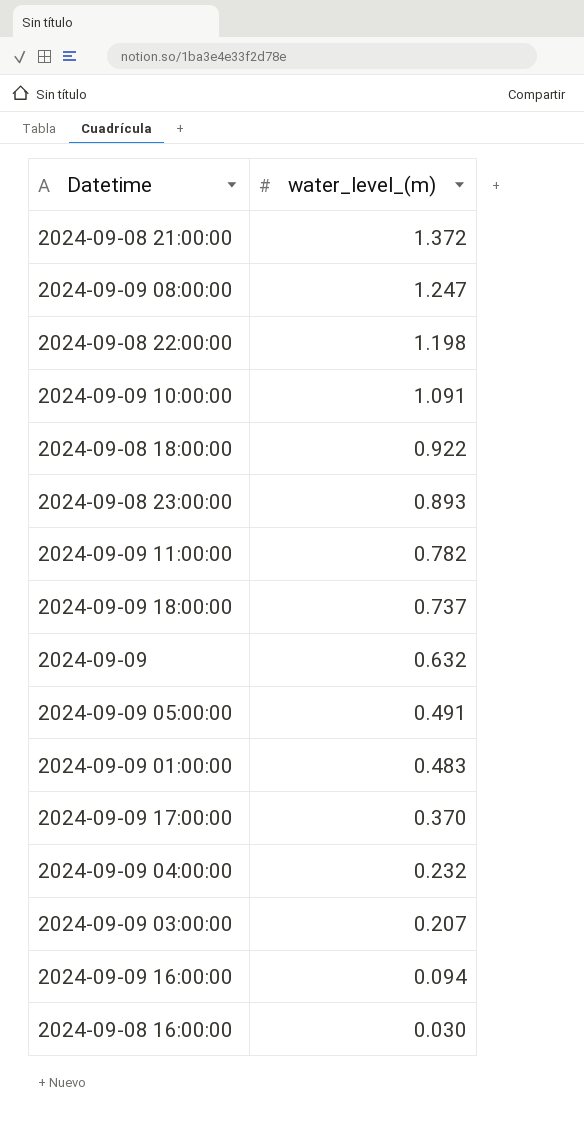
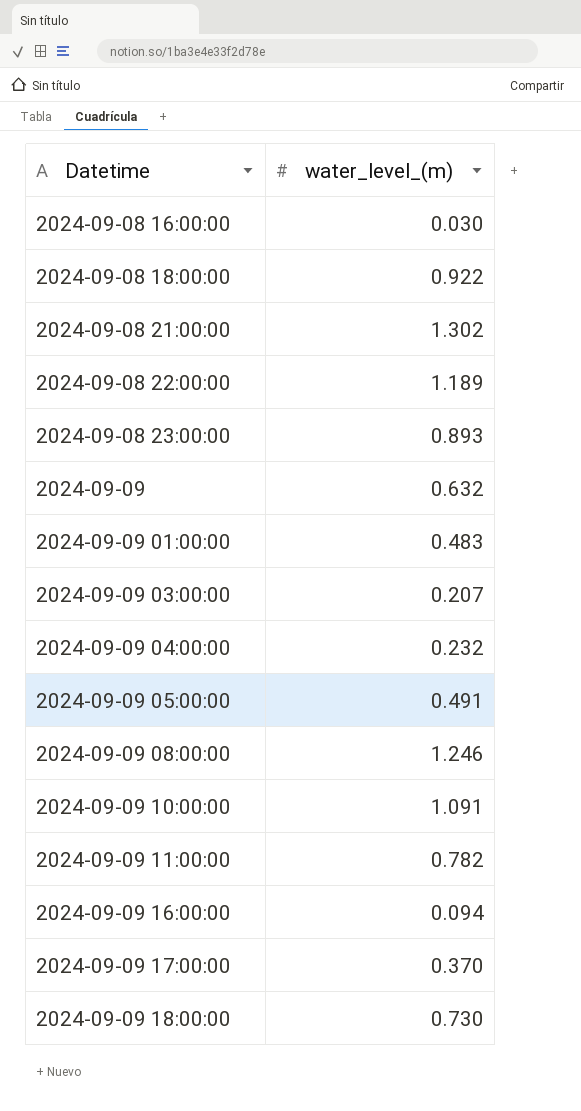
row order: water_level_(m) descending -> Datetime ascending
2024-09-08 21:00:00 | water_level_(m): 1.372 -> 1.302
2024-09-08 22:00:00 | water_level_(m): 1.198 -> 1.189
2024-09-09 08:00:00 | water_level_(m): 1.247 -> 1.246
2024-09-09 18:00:00 | water_level_(m): 0.737 -> 0.730

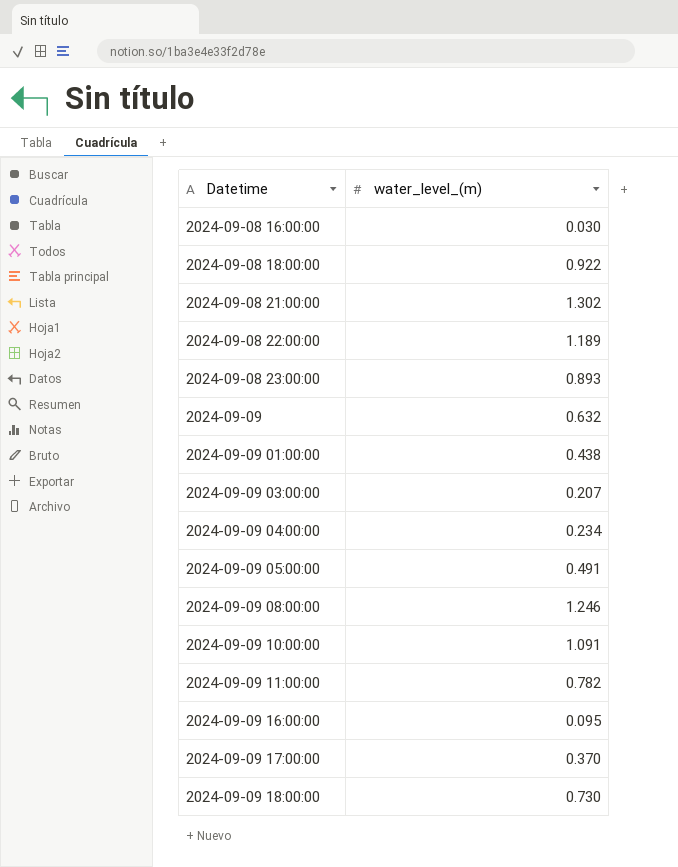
2024-09-09 01:00:00 | water_level_(m): 0.483 -> 0.438
2024-09-09 04:00:00 | water_level_(m): 0.232 -> 0.234
2024-09-09 16:00:00 | water_level_(m): 0.094 -> 0.095

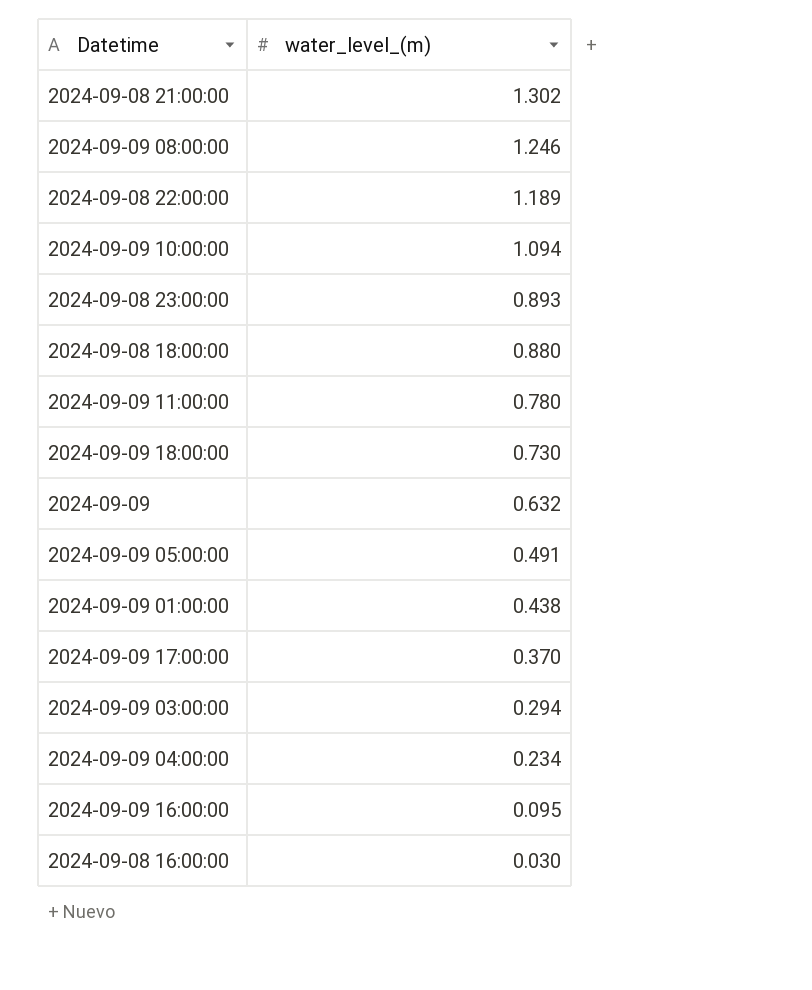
row order: Datetime ascending -> water_level_(m) descending
2024-09-09 10:00:00 | water_level_(m): 1.091 -> 1.094
2024-09-08 18:00:00 | water_level_(m): 0.922 -> 0.880
2024-09-09 11:00:00 | water_level_(m): 0.782 -> 0.780
2024-09-09 03:00:00 | water_level_(m): 0.207 -> 0.294

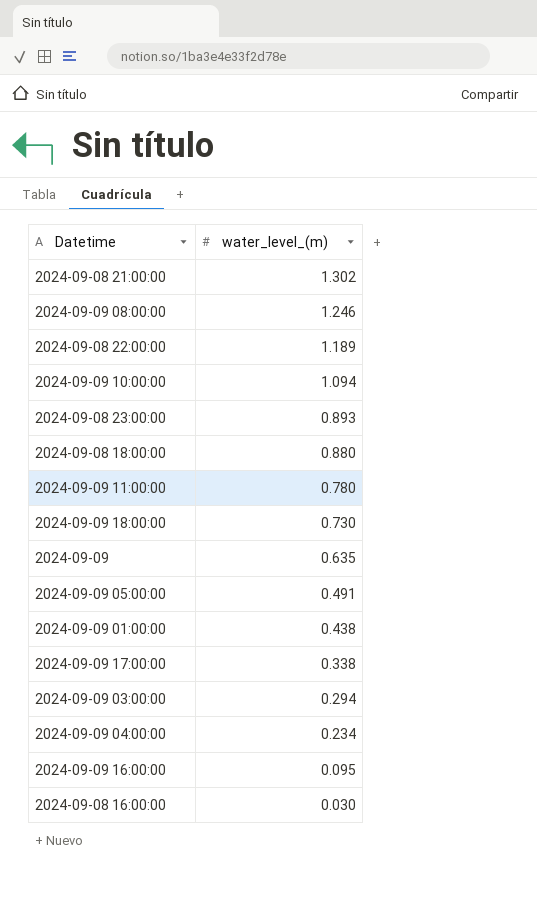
2024-09-09 | water_level_(m): 0.632 -> 0.635
2024-09-09 17:00:00 | water_level_(m): 0.370 -> 0.338

